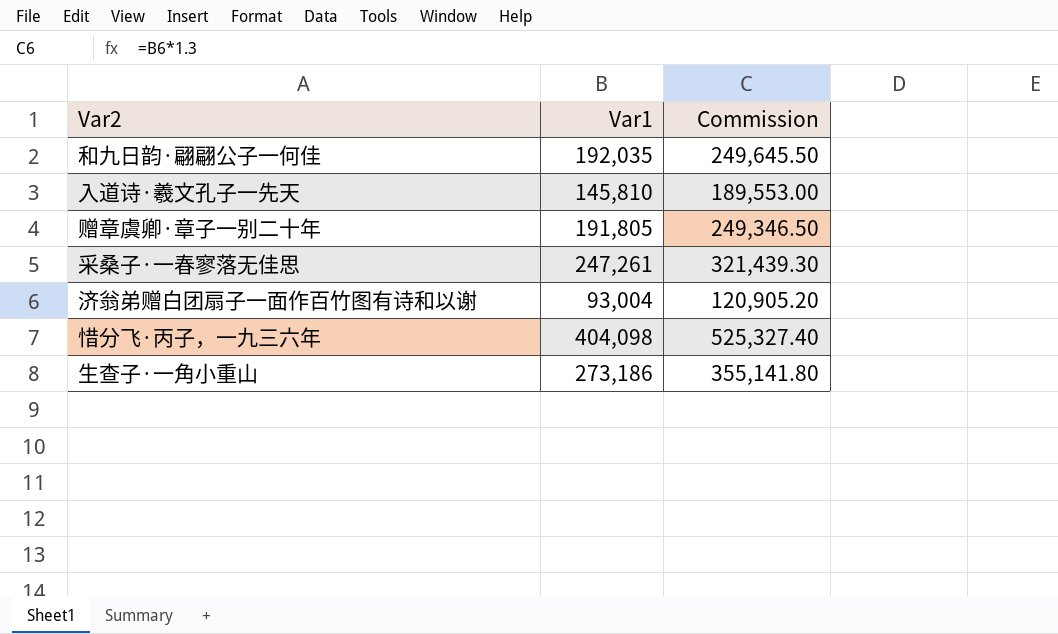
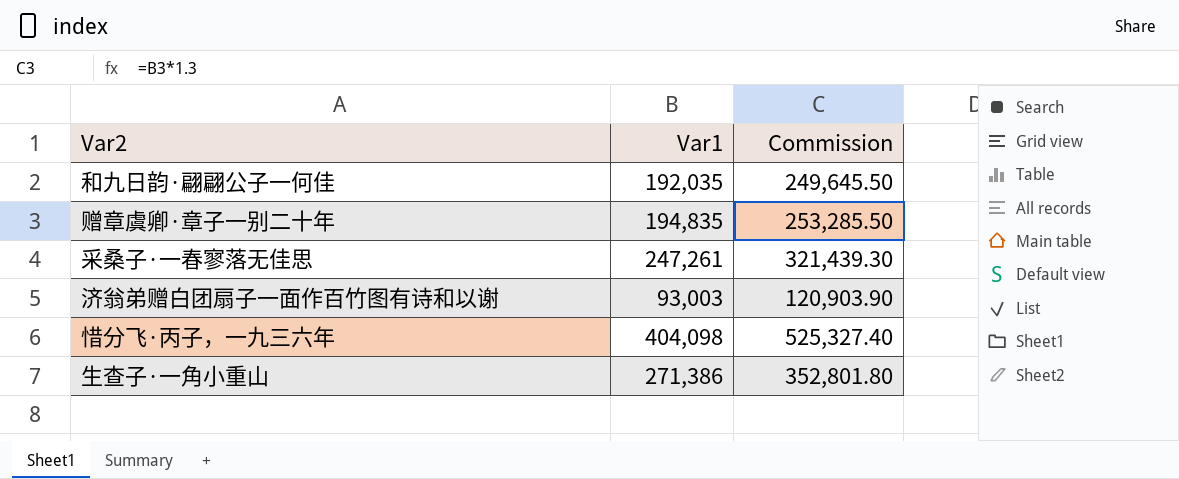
row 入道诗·羲文孔子一先天: 145,810 | 189,553.00 -> none
赠章虞卿·章子一别二十年 | Var1: 191,805 -> 194,835
赠章虞卿·章子一别二十年 | Commission: 249,346.50 -> 253,285.50
济翁弟赠白团扇子一面作百竹图有诗和以谢 | Var1: 93,004 -> 93,003
济翁弟赠白团扇子一面作百竹图有诗和以谢 | Commission: 120,905.20 -> 120,903.90
生查子·一角小重山 | Var1: 273,186 -> 271,386
生查子·一角小重山 | Commission: 355,141.80 -> 352,801.80

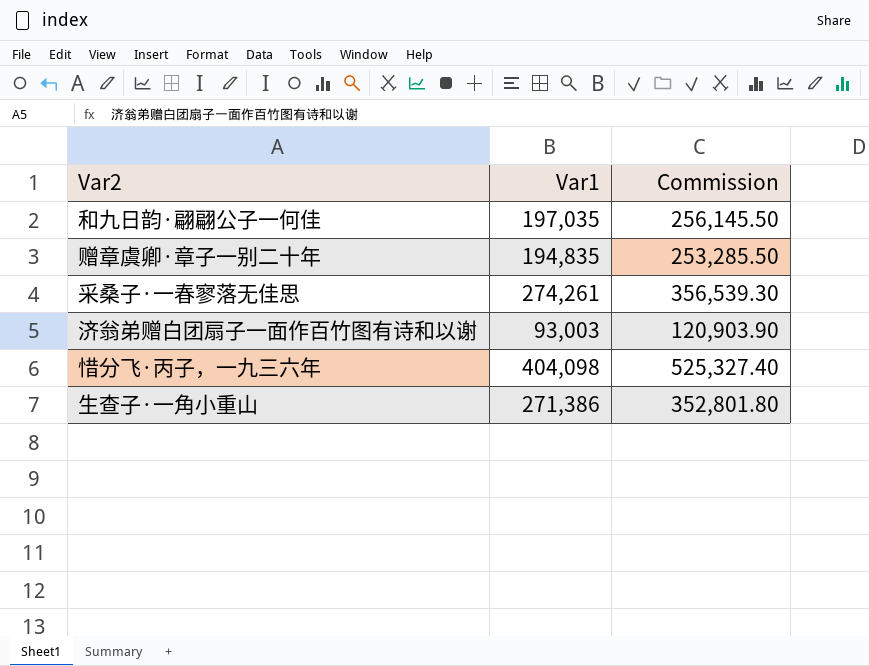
和九日韵·翩翩公子一何佳 | Var1: 192,035 -> 197,035
和九日韵·翩翩公子一何佳 | Commission: 249,645.50 -> 256,145.50
采桑子·一春寥落无佳思 | Var1: 247,261 -> 274,261
采桑子·一春寥落无佳思 | Commission: 321,439.30 -> 356,539.30

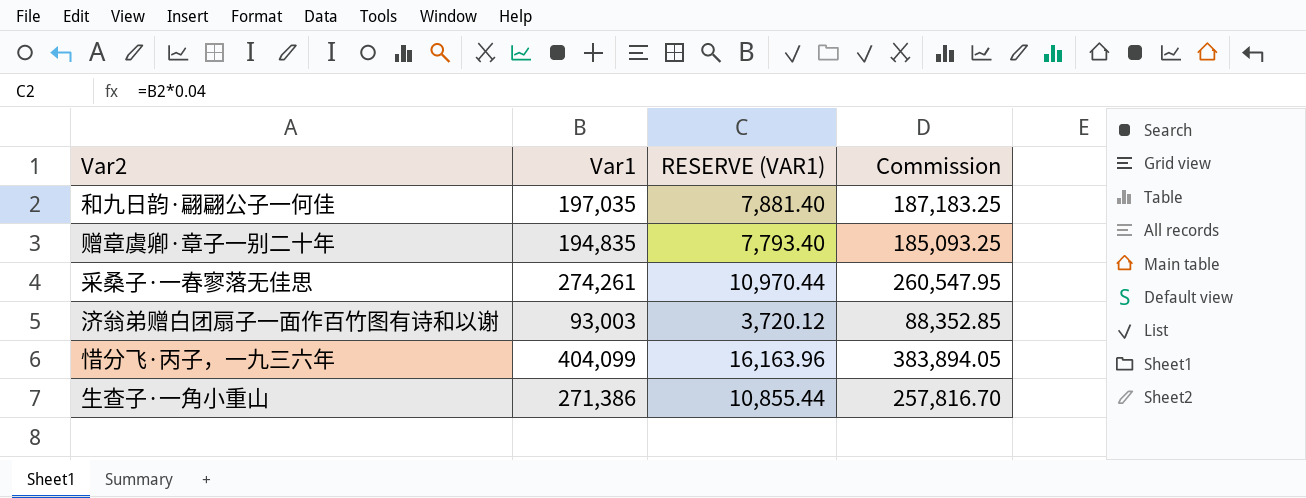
column RESERVE (VAR1) | formula: none -> [Var1] * 0.04
column Commission | formula: [Var1] * 1.3 -> [Var1] * 0.95
惜分飞·丙子，一九三六年 | Var1: 404,098 -> 404,099

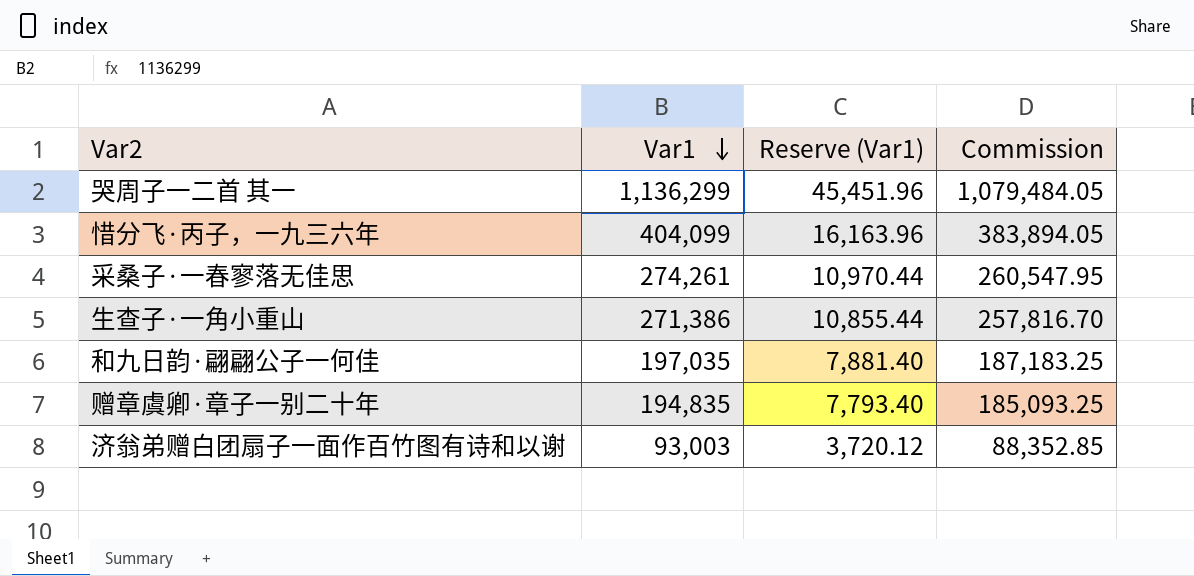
row order: none -> Var1 descending
column name: RESERVE (VAR1) -> Reserve (Var1)
row 哭周子一二首 其一: none -> 1,136,299 | 45,451.96 | 1,079,484.05

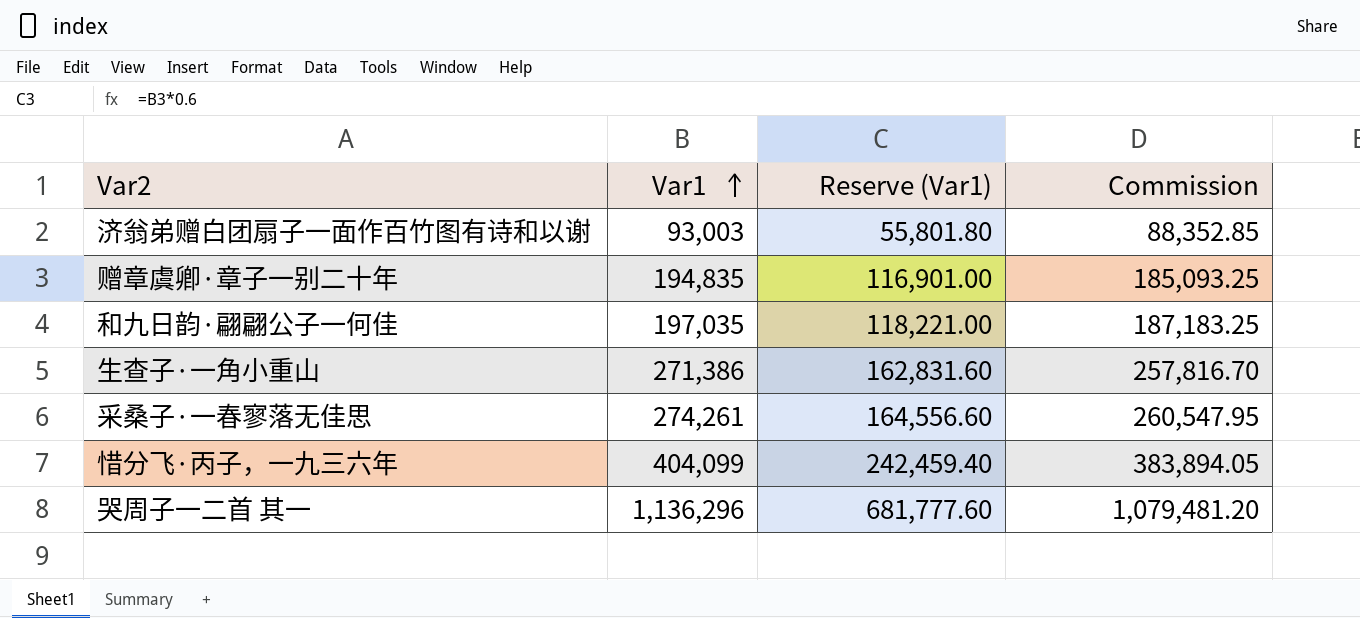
row order: Var1 descending -> Var1 ascending
column Reserve (Var1) | formula: [Var1] * 0.04 -> [Var1] * 0.6
哭周子一二首 其一 | Var1: 1,136,299 -> 1,136,296
哭周子一二首 其一 | Commission: 1,079,484.05 -> 1,079,481.20

